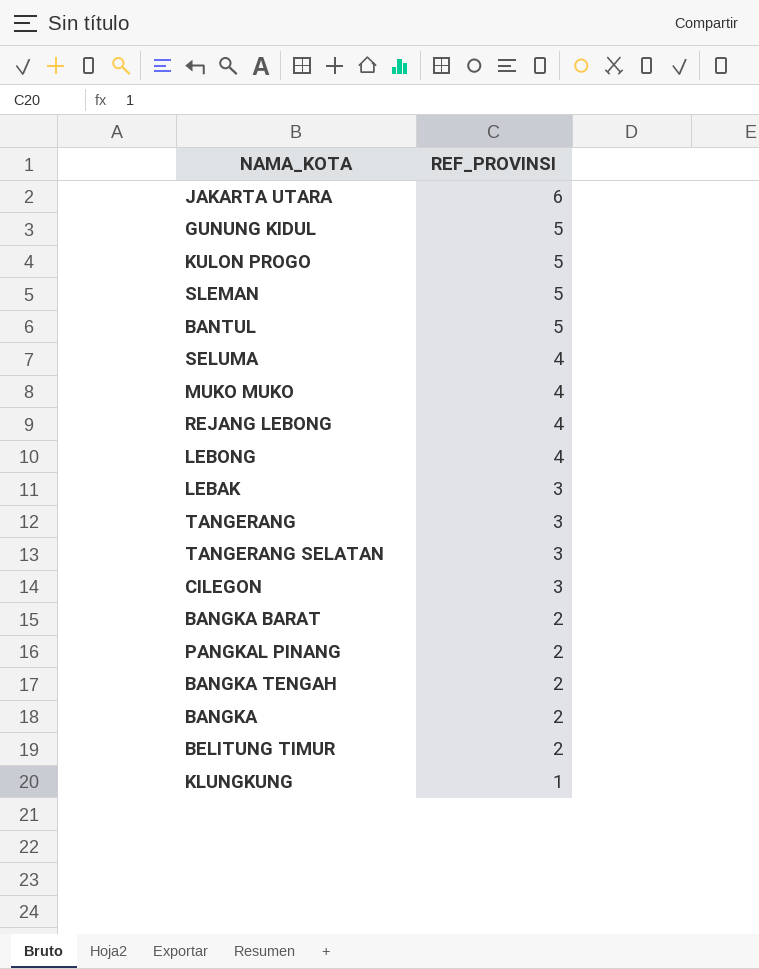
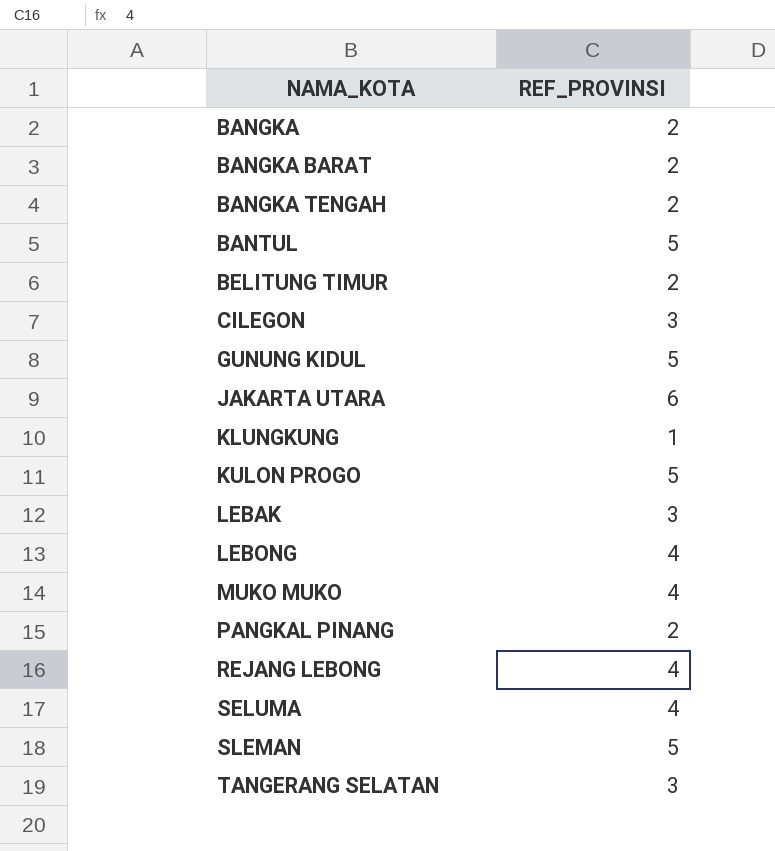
row order: REF_PROVINSI descending -> NAMA_KOTA ascending
row TANGERANG: 3 -> none

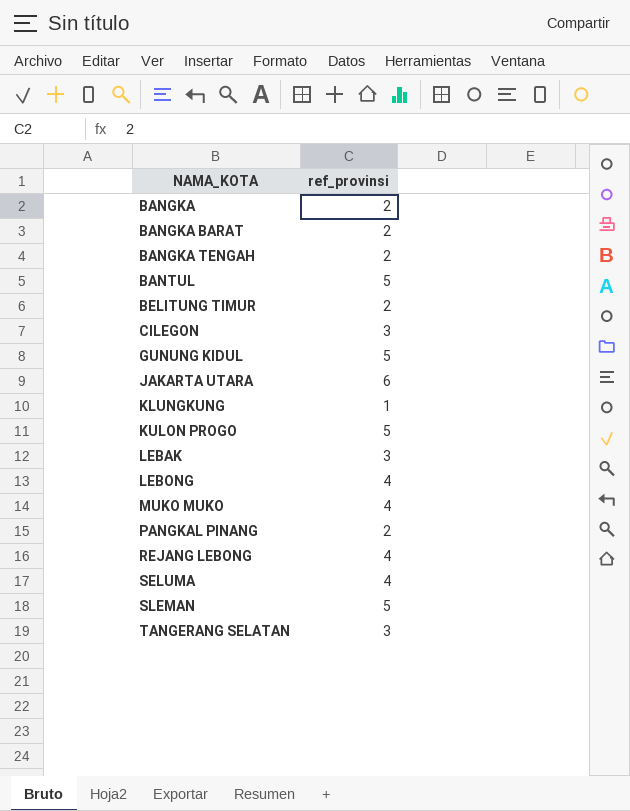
column name: REF_PROVINSI -> ref_provinsi

